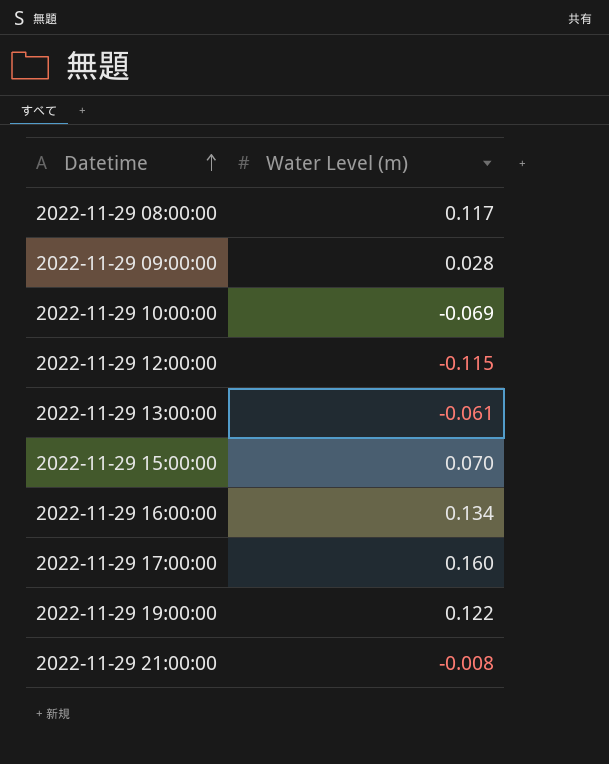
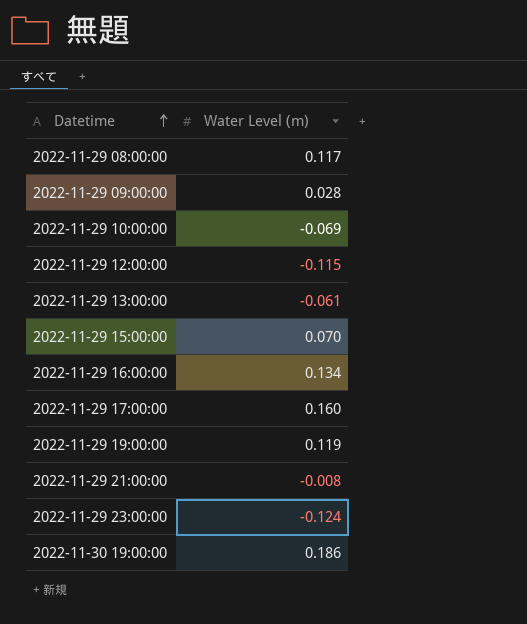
2022-11-29 19:00:00 | Water Level (m): 0.122 -> 0.119
row 2022-11-29 23:00:00: none -> -0.124
row 2022-11-30 19:00:00: none -> 0.186

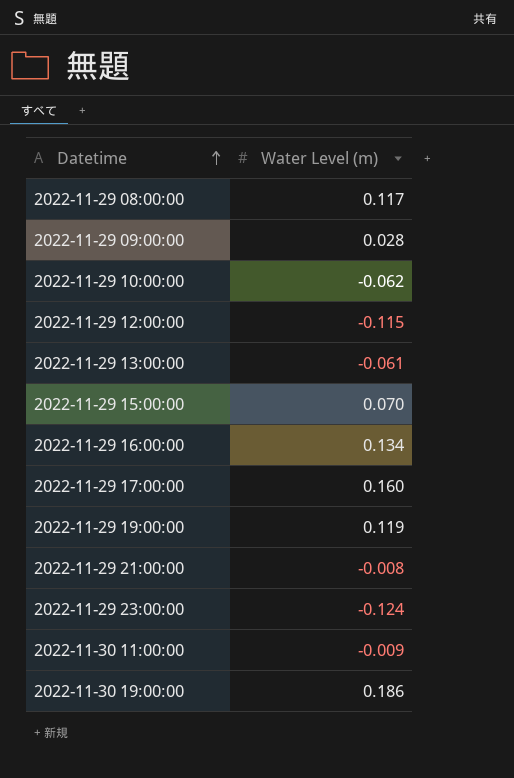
2022-11-29 10:00:00 | Water Level (m): -0.069 -> -0.062
row 2022-11-30 11:00:00: none -> -0.009

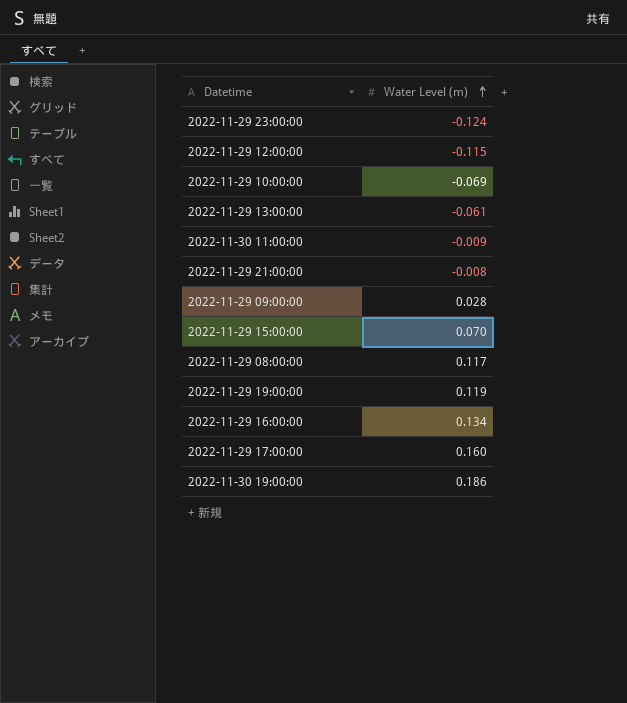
row order: Datetime ascending -> Water Level (m) ascending
2022-11-29 10:00:00 | Water Level (m): -0.062 -> -0.069

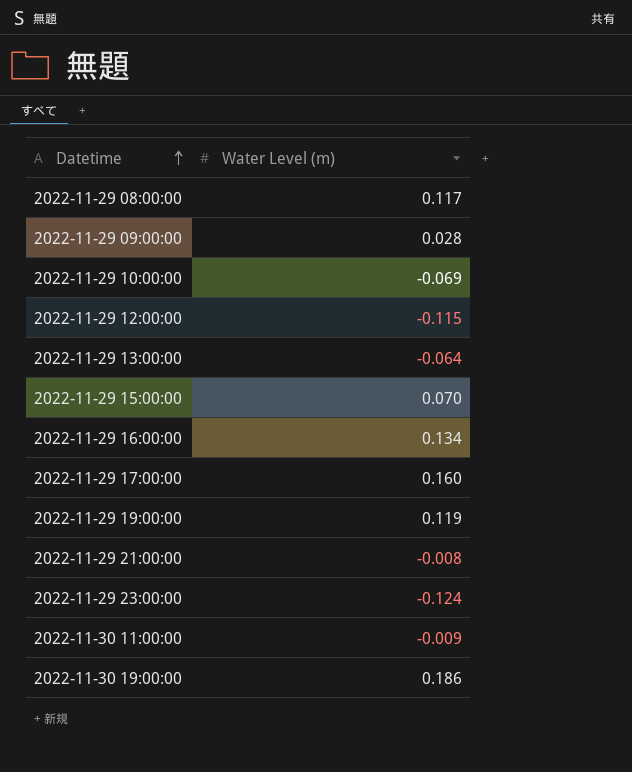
row order: Water Level (m) ascending -> Datetime ascending
2022-11-29 13:00:00 | Water Level (m): -0.061 -> -0.064

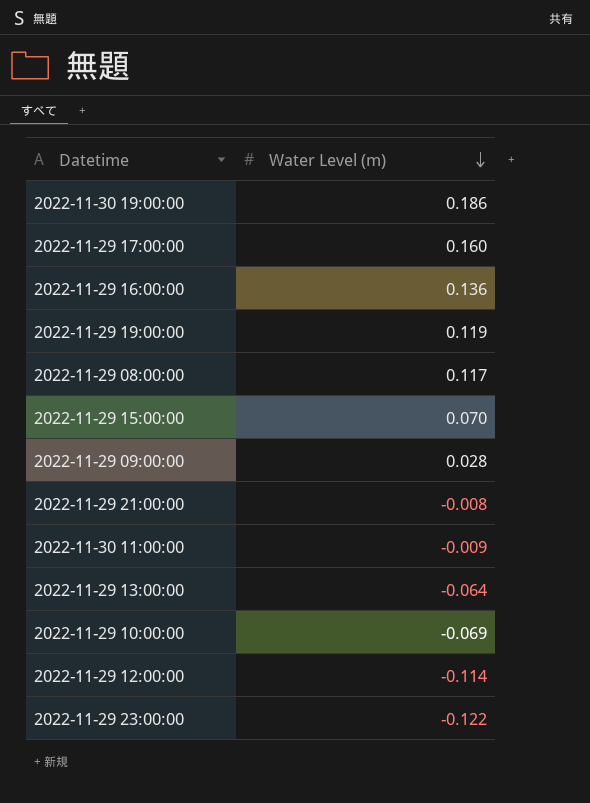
row order: Datetime ascending -> Water Level (m) descending
2022-11-29 16:00:00 | Water Level (m): 0.134 -> 0.136
2022-11-29 12:00:00 | Water Level (m): -0.115 -> -0.114
2022-11-29 23:00:00 | Water Level (m): -0.124 -> -0.122

